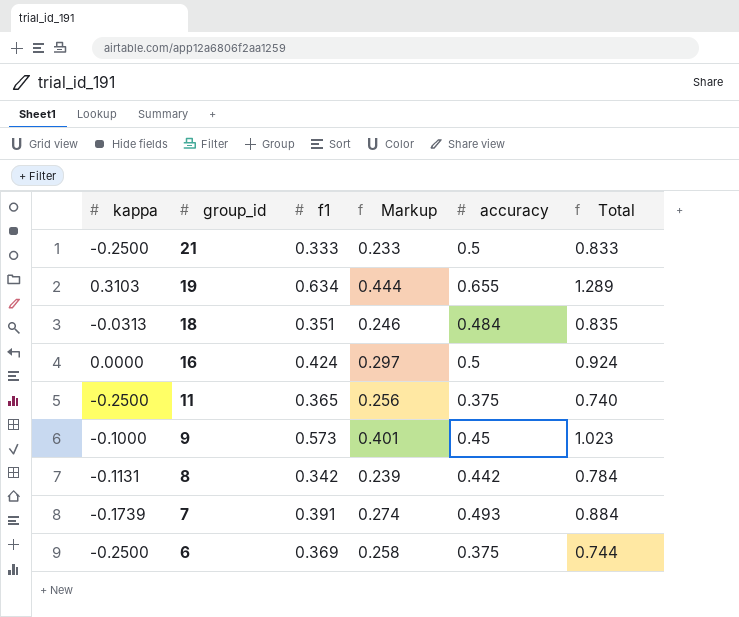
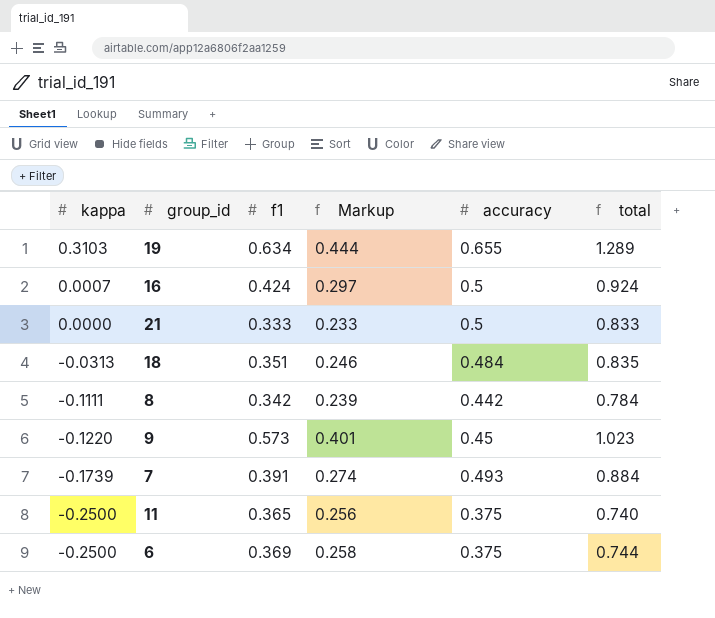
row order: group_id descending -> kappa descending
column name: Total -> total
16 | kappa: 0.0000 -> 0.0007
21 | kappa: -0.2500 -> 0.0000
8 | kappa: -0.1131 -> -0.1111
9 | kappa: -0.1000 -> -0.1220

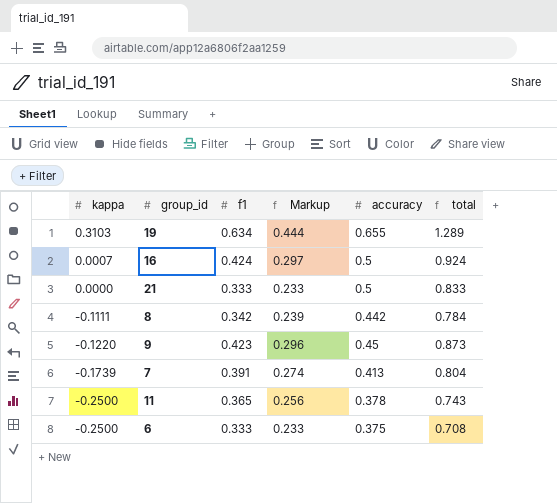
row 18: -0.0313 | 0.351 | 0.246 | 0.484 | 0.835 -> none
9 | f1: 0.573 -> 0.423
9 | Markup: 0.401 -> 0.296
9 | total: 1.023 -> 0.873
7 | accuracy: 0.493 -> 0.413
7 | total: 0.884 -> 0.804
11 | accuracy: 0.375 -> 0.378
11 | total: 0.740 -> 0.743
6 | f1: 0.369 -> 0.333
6 | Markup: 0.258 -> 0.233
6 | total: 0.744 -> 0.708

